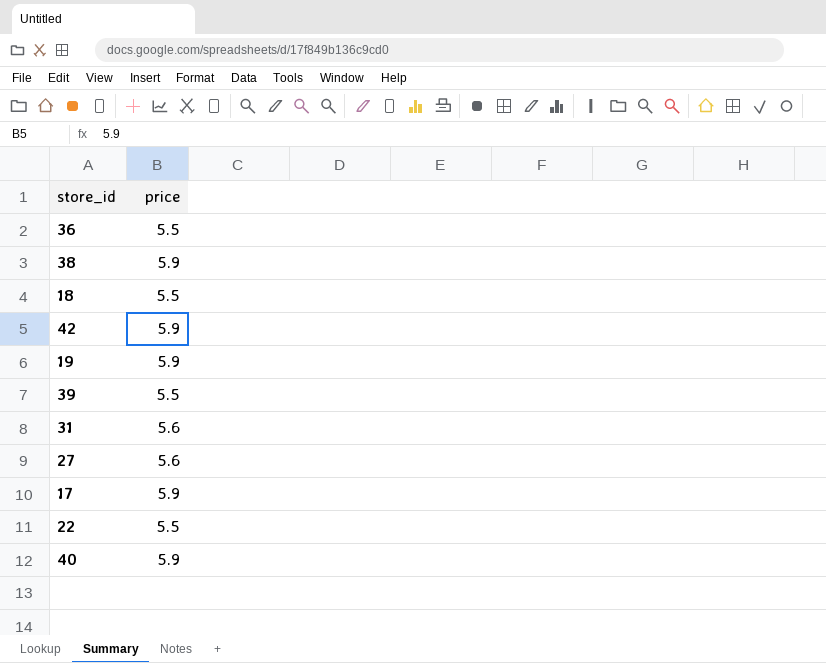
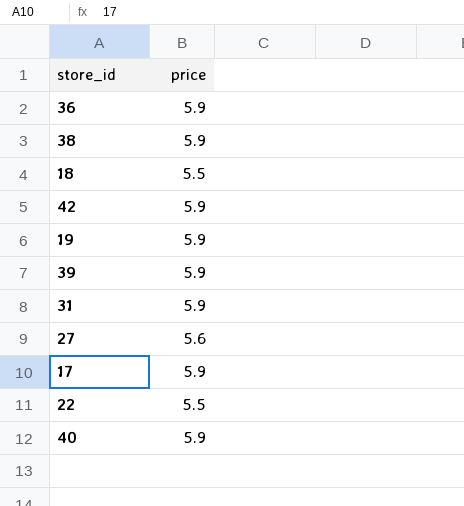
36 | price: 5.5 -> 5.9
39 | price: 5.5 -> 5.9
31 | price: 5.6 -> 5.9

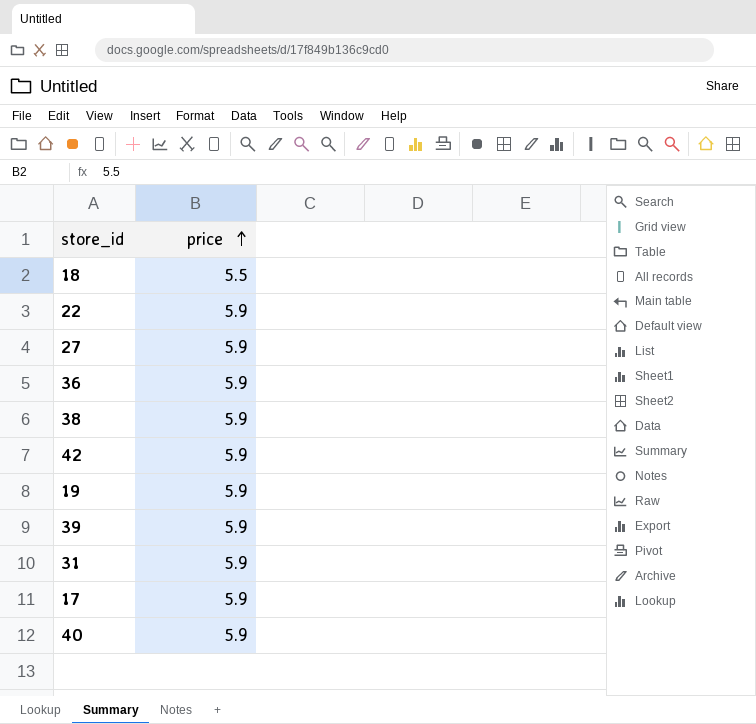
row order: none -> price ascending
22 | price: 5.5 -> 5.9
27 | price: 5.6 -> 5.9

